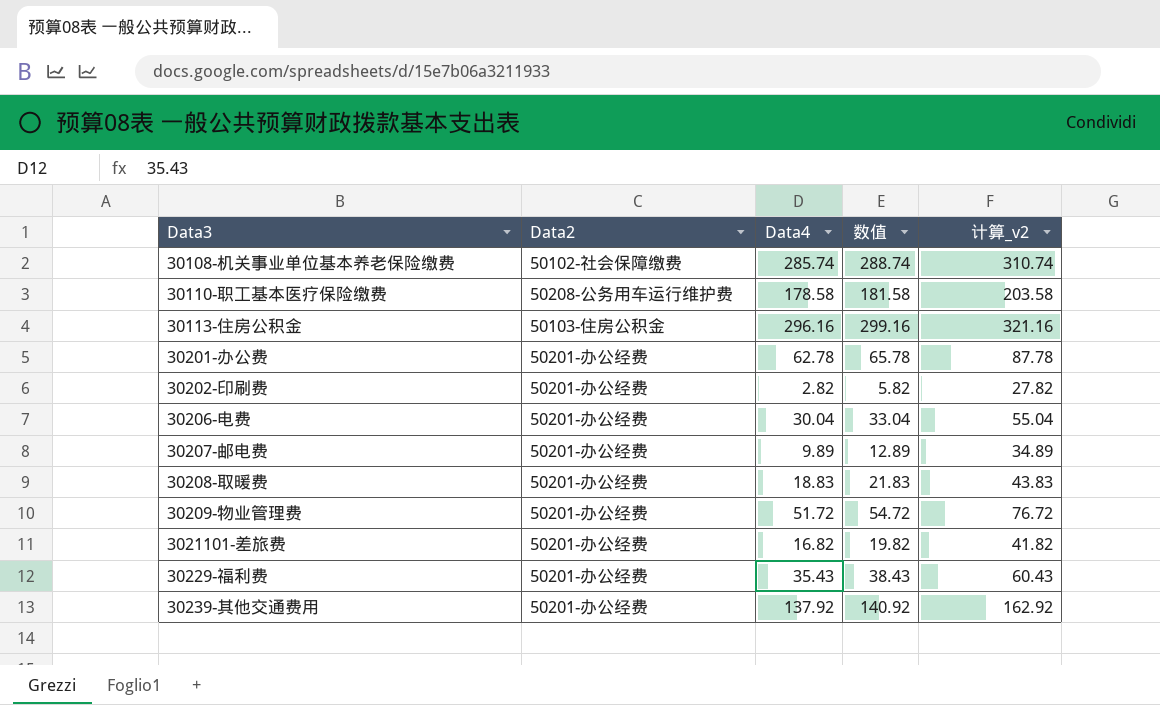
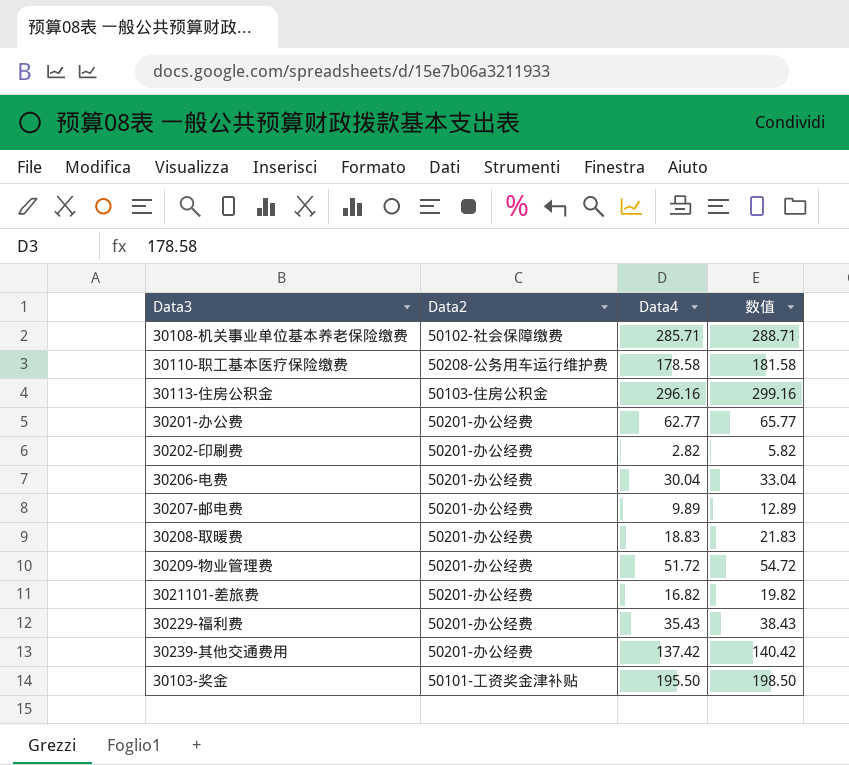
column 计算_v2 | formula: [Data4] + 25 -> none
30108-机关事业单位基本养老保险缴费 | Data4: 285.74 -> 285.71
30108-机关事业单位基本养老保险缴费 | 数值: 288.74 -> 288.71
30201-办公费 | Data4: 62.78 -> 62.77
30201-办公费 | 数值: 65.78 -> 65.77
30239-其他交通费用 | Data4: 137.92 -> 137.42
30239-其他交通费用 | 数值: 140.92 -> 140.42
row 30103-奖金: none -> 50101-工资奖金津补贴 | 195.50 | 198.50

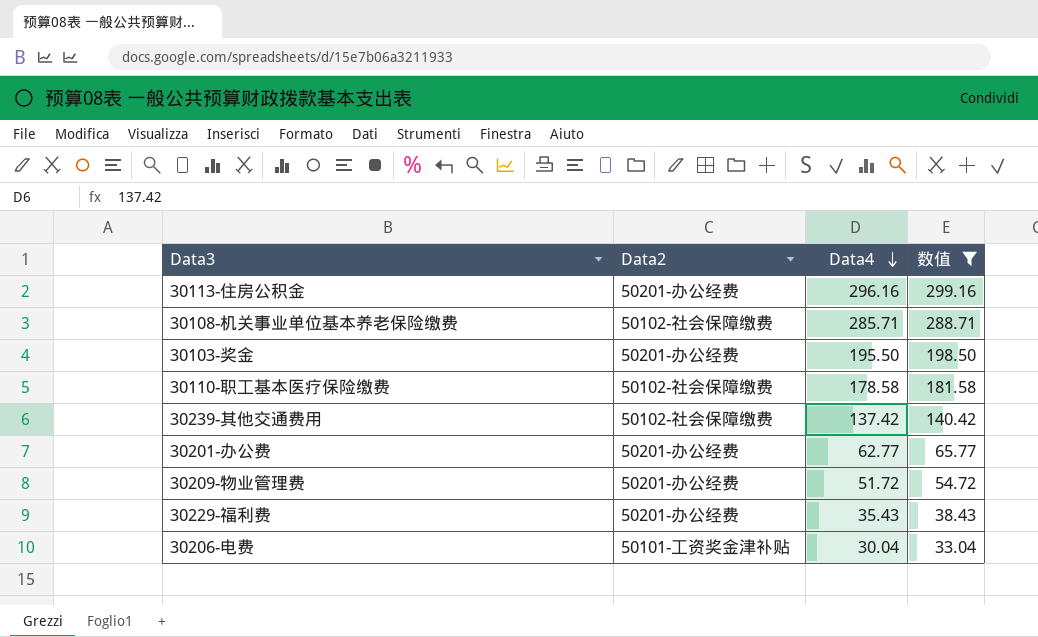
filter: none -> 数值 >= 33.04
row order: none -> Data4 descending
30113-住房公积金 | Data2: 50103-住房公积金 -> 50201-办公经费
30103-奖金 | Data2: 50101-工资奖金津补贴 -> 50201-办公经费
30110-职工基本医疗保险缴费 | Data2: 50208-公务用车运行维护费 -> 50102-社会保障缴费
30239-其他交通费用 | Data2: 50201-办公经费 -> 50102-社会保障缴费
30206-电费 | Data2: 50201-办公经费 -> 50101-工资奖金津补贴

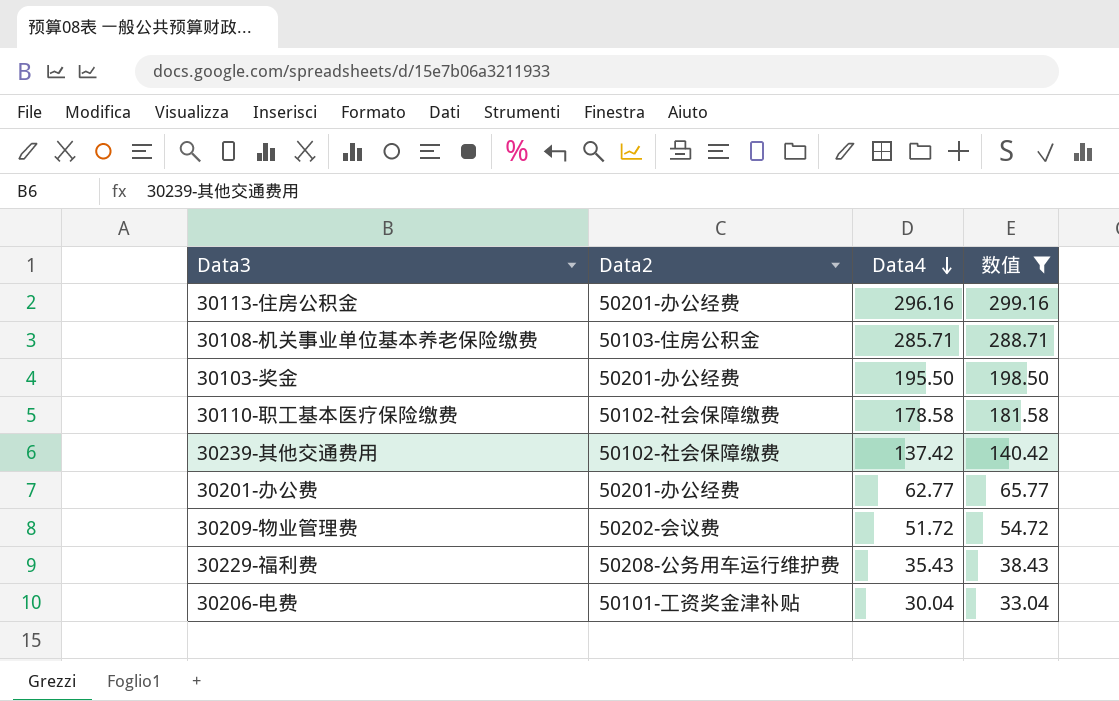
30108-机关事业单位基本养老保险缴费 | Data2: 50102-社会保障缴费 -> 50103-住房公积金
30209-物业管理费 | Data2: 50201-办公经费 -> 50202-会议费
30229-福利费 | Data2: 50201-办公经费 -> 50208-公务用车运行维护费

